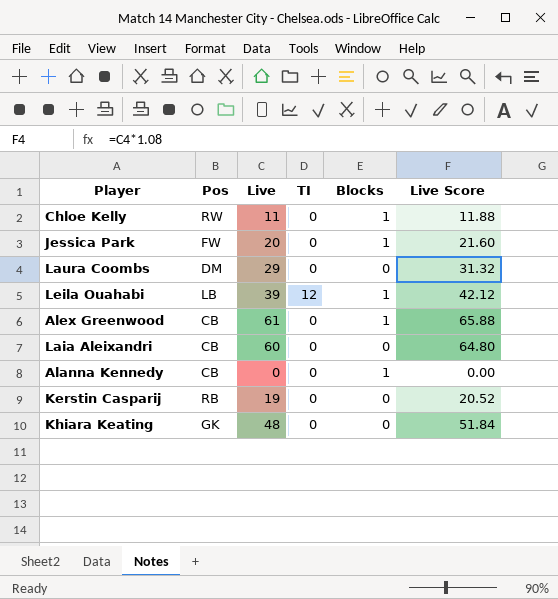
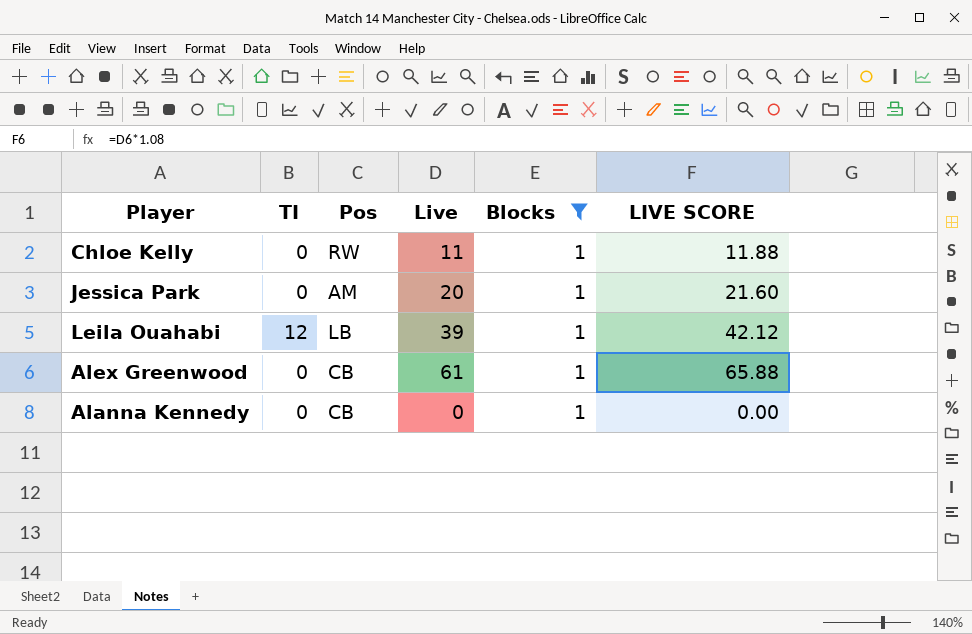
filter: none -> Blocks = 1
column TI | position: 4 -> 2
column name: Live Score -> LIVE SCORE
Jessica Park | Pos: FW -> AM

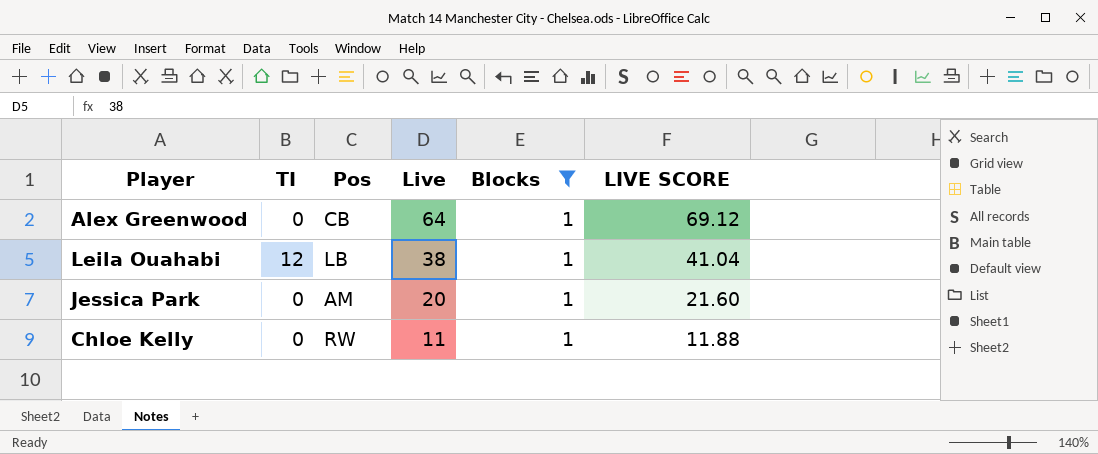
row order: none -> Live descending
row Alanna Kennedy: 0 | CB | 0 | 1 | 0.00 -> none
Alex Greenwood | Live: 61 -> 64
Alex Greenwood | LIVE SCORE: 65.88 -> 69.12
Leila Ouahabi | Live: 39 -> 38
Leila Ouahabi | LIVE SCORE: 42.12 -> 41.04

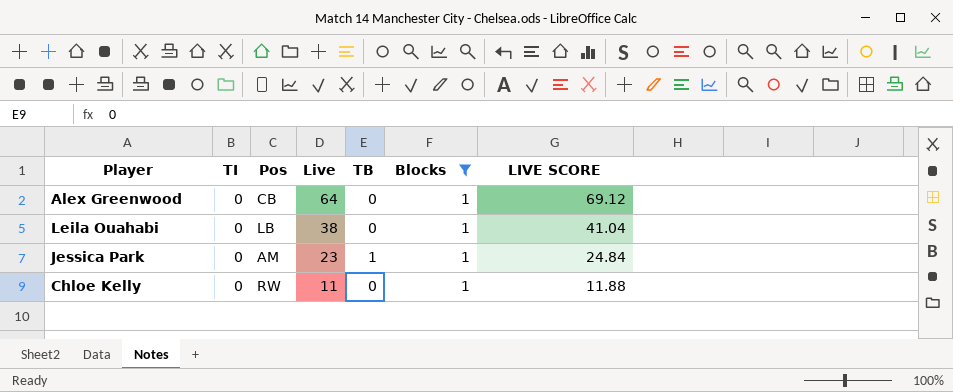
column TB | position: none -> 5
Leila Ouahabi | TI: 12 -> 0
Jessica Park | Live: 20 -> 23
Jessica Park | LIVE SCORE: 21.60 -> 24.84

